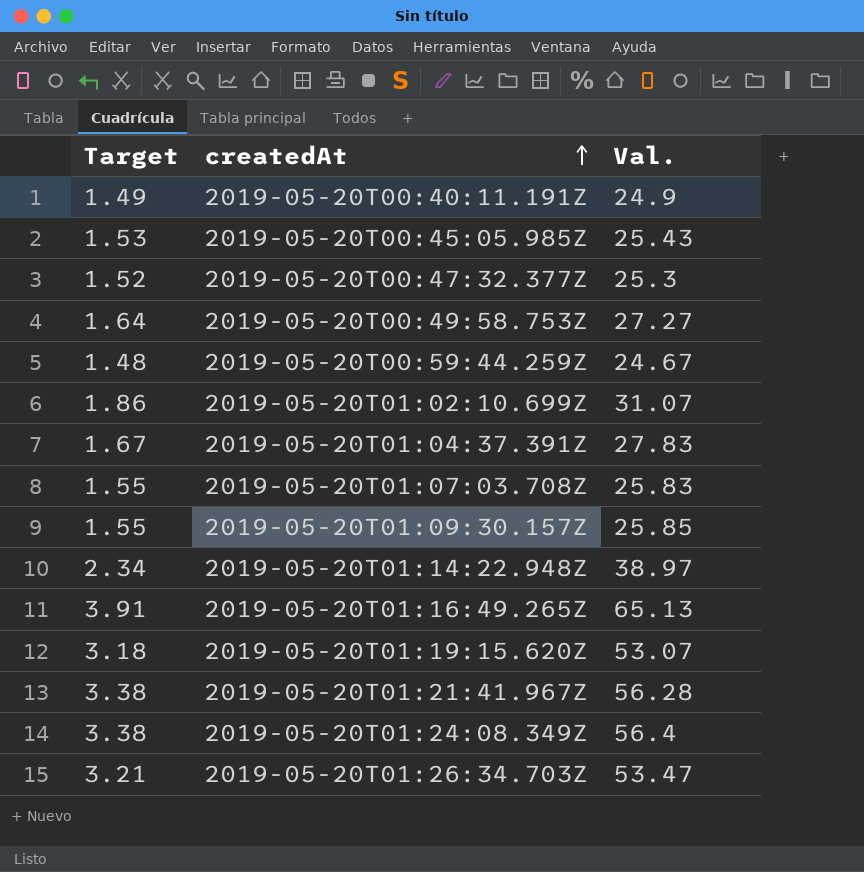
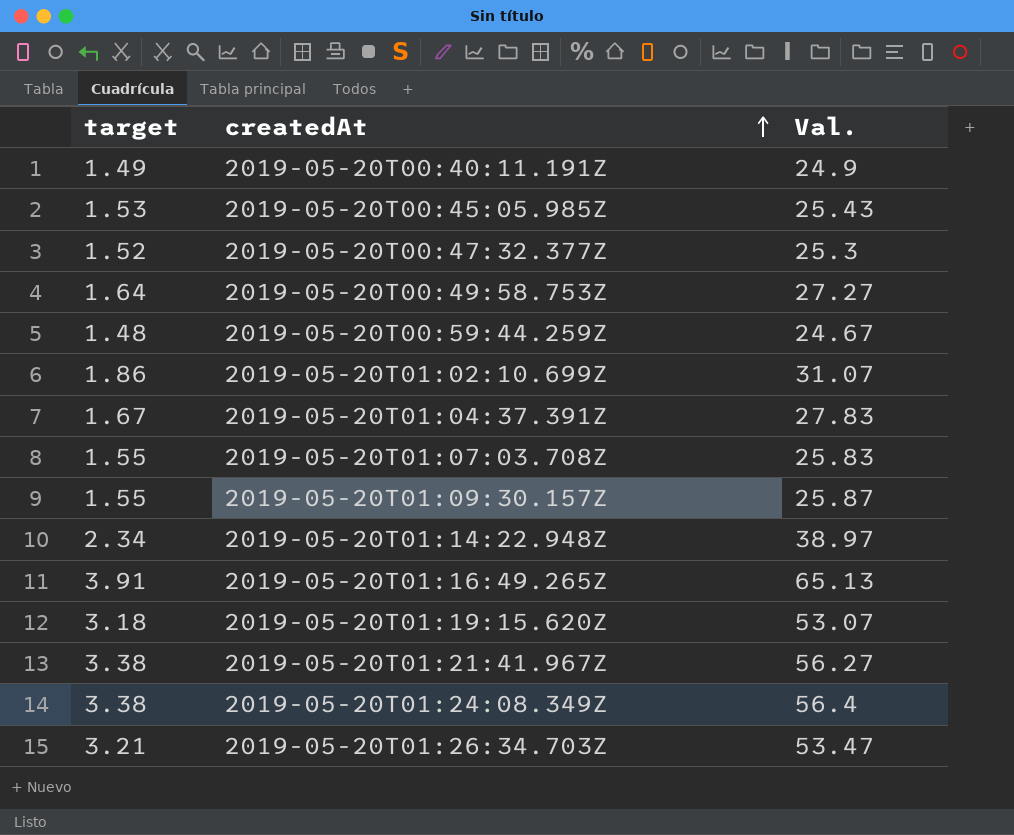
column name: Target -> target
2019-05-20T01:09:30.157Z | Val.: 25.85 -> 25.87
2019-05-20T01:21:41.967Z | Val.: 56.28 -> 56.27

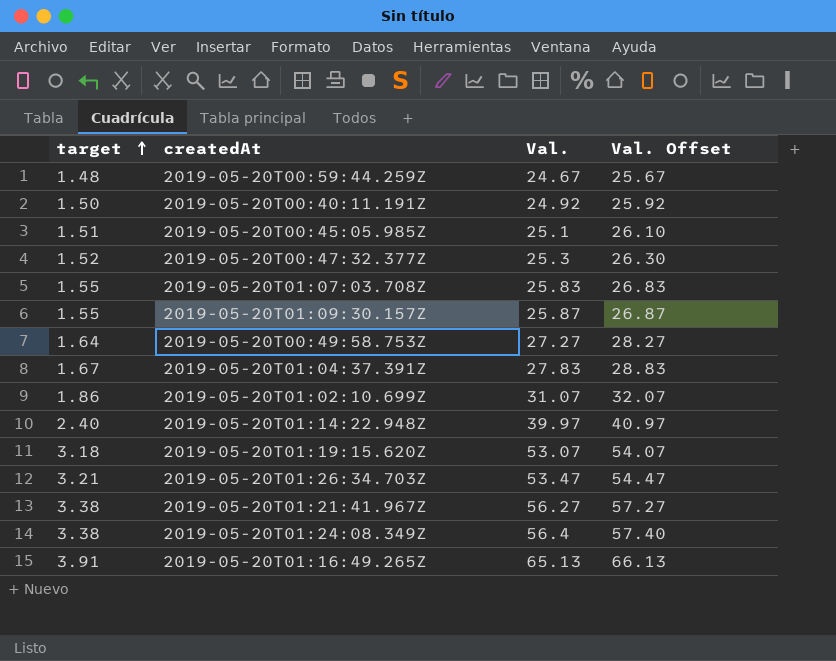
row order: createdAt ascending -> target ascending
column Val. Offset | formula: none -> [Val.] + 1
2019-05-20T00:40:11.191Z | target: 1.49 -> 1.50
2019-05-20T00:40:11.191Z | Val.: 24.9 -> 24.92
2019-05-20T00:45:05.985Z | target: 1.53 -> 1.51
2019-05-20T00:45:05.985Z | Val.: 25.43 -> 25.1
2019-05-20T01:14:22.948Z | target: 2.34 -> 2.40
2019-05-20T01:14:22.948Z | Val.: 38.97 -> 39.97

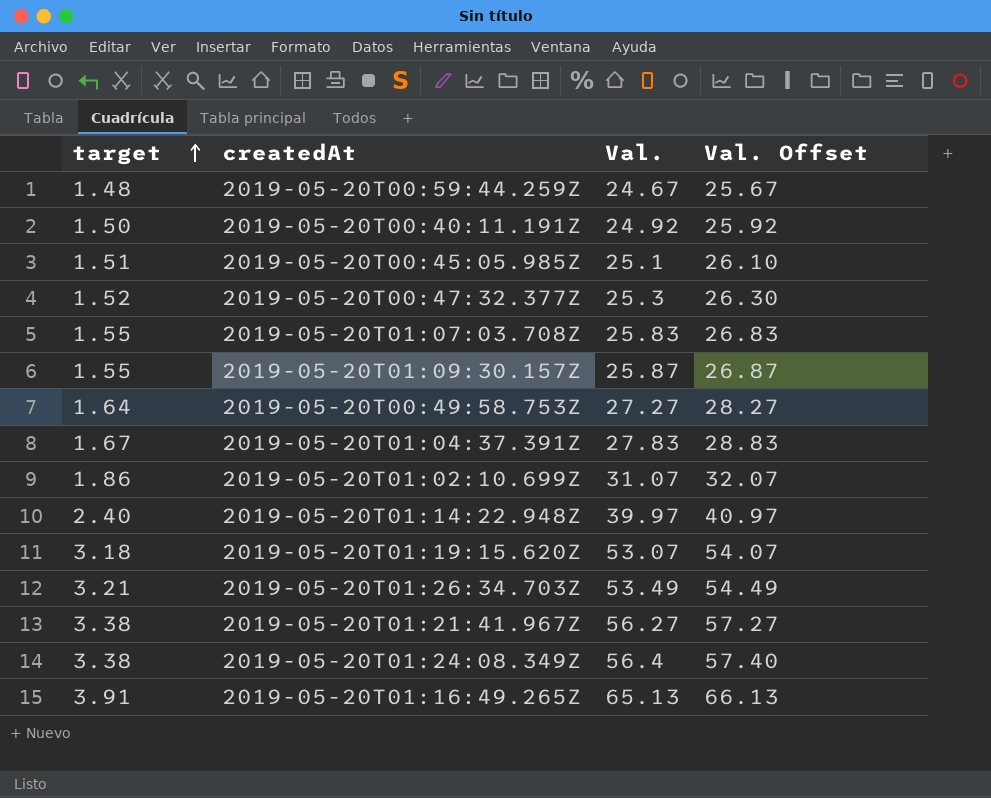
2019-05-20T01:26:34.703Z | Val.: 53.47 -> 53.49
2019-05-20T01:26:34.703Z | Val. Offset: 54.47 -> 54.49

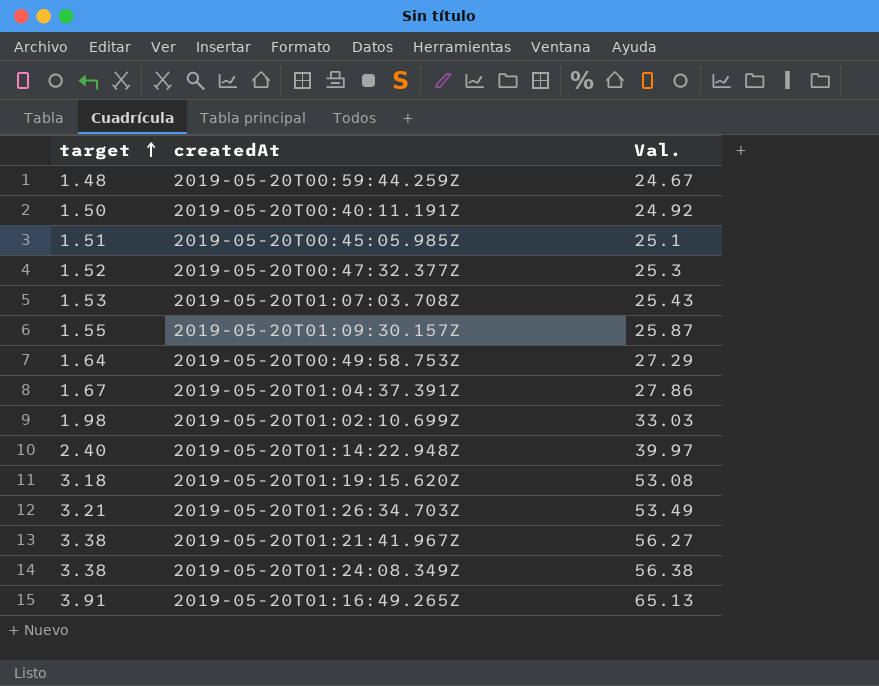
column Val. Offset | formula: [Val.] + 1 -> none
2019-05-20T01:07:03.708Z | target: 1.55 -> 1.53
2019-05-20T01:07:03.708Z | Val.: 25.83 -> 25.43
2019-05-20T00:49:58.753Z | Val.: 27.27 -> 27.29
2019-05-20T01:04:37.391Z | Val.: 27.83 -> 27.86
2019-05-20T01:02:10.699Z | target: 1.86 -> 1.98
2019-05-20T01:02:10.699Z | Val.: 31.07 -> 33.03
2019-05-20T01:19:15.620Z | Val.: 53.07 -> 53.08
2019-05-20T01:24:08.349Z | Val.: 56.4 -> 56.38

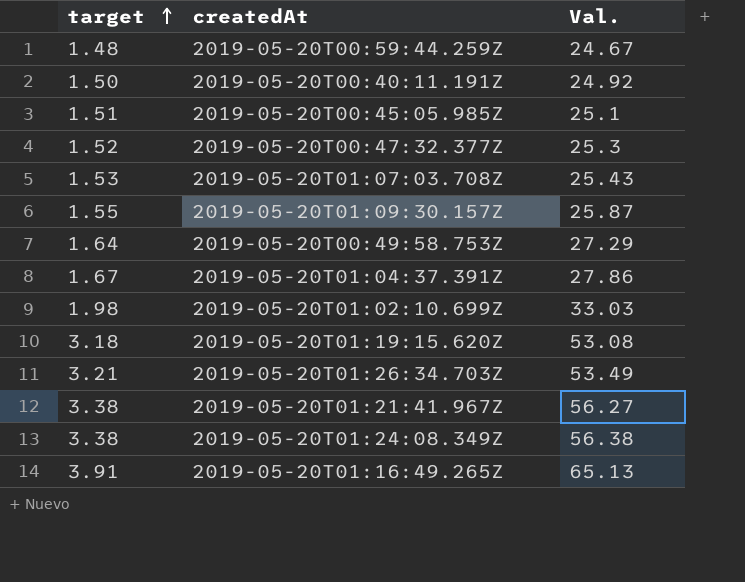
row 2019-05-20T01:14:22.948Z: 2.40 | 39.97 -> none

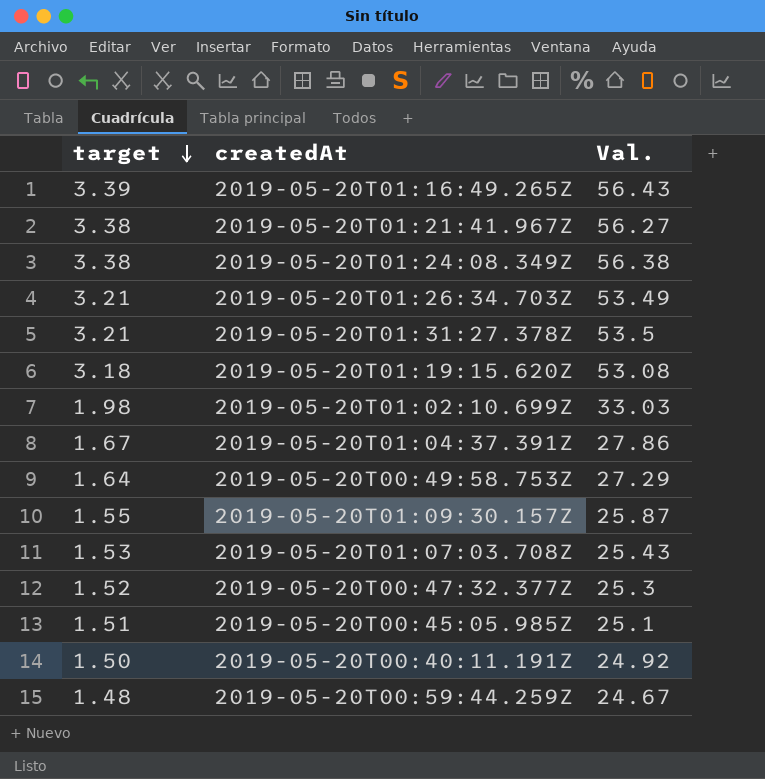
row order: target ascending -> target descending
2019-05-20T01:16:49.265Z | target: 3.91 -> 3.39
2019-05-20T01:16:49.265Z | Val.: 65.13 -> 56.43
row 2019-05-20T01:31:27.378Z: none -> 3.21 | 53.5

